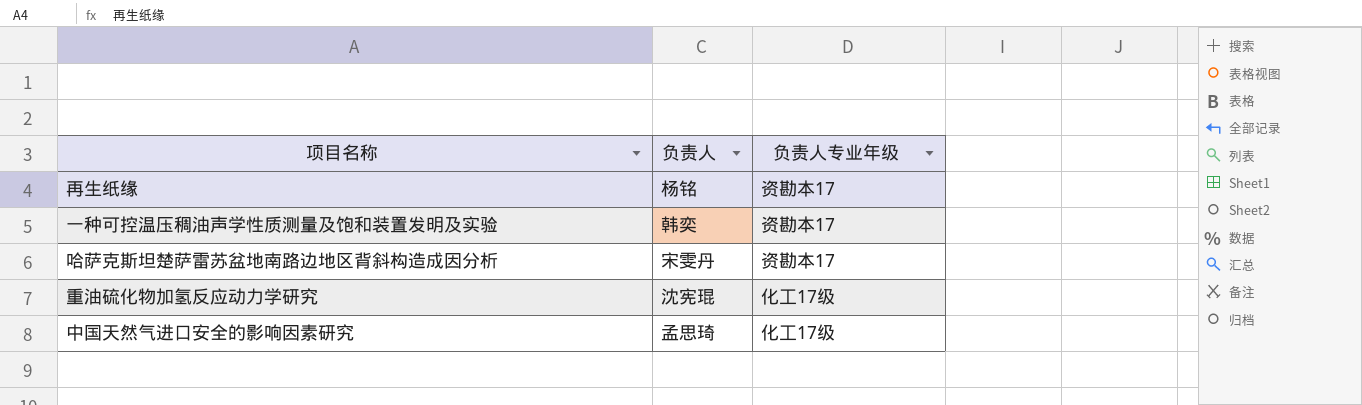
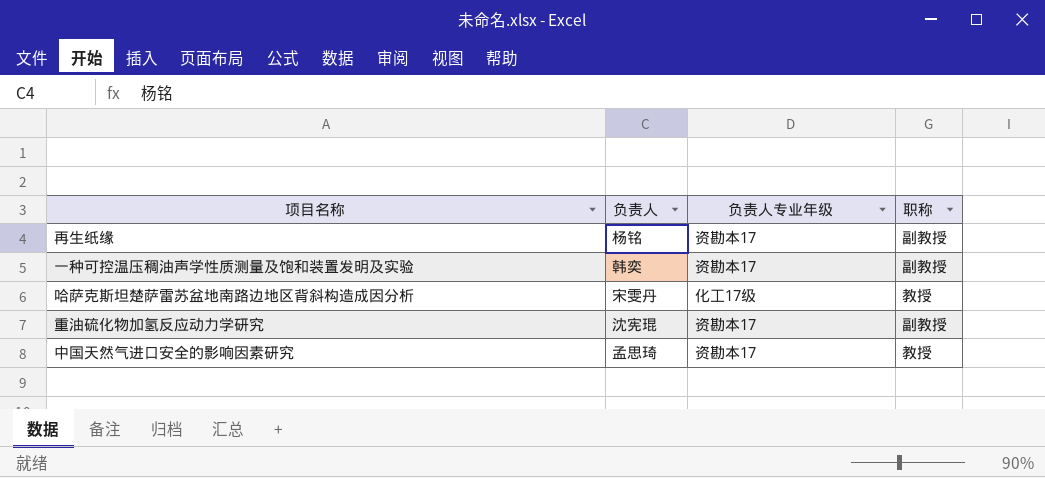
column 职称 | position: none -> 4
哈萨克斯坦楚萨雷苏盆地南路边地区背斜构造成因分析 | 负责人专业年级: 资勘本17 -> 化工17级
重油硫化物加氢反应动力学研究 | 负责人专业年级: 化工17级 -> 资勘本17
中国天然气进口安全的影响因素研究 | 负责人专业年级: 化工17级 -> 资勘本17

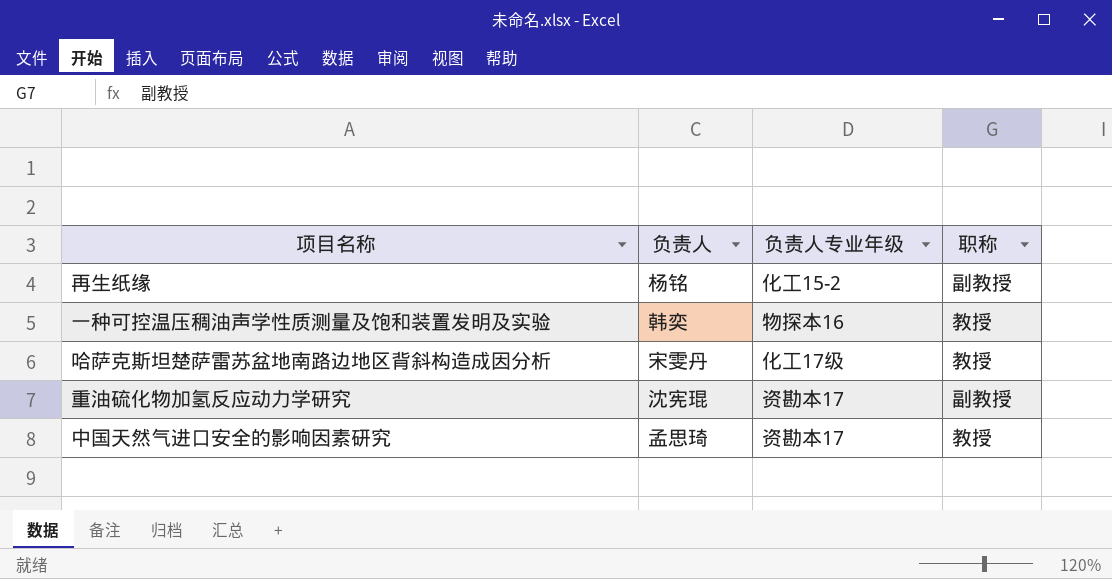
再生纸缘 | 负责人专业年级: 资勘本17 -> 化工15-2
一种可控温压稠油声学性质测量及饱和装置发明及实验 | 负责人专业年级: 资勘本17 -> 物探本16
一种可控温压稠油声学性质测量及饱和装置发明及实验 | 职称: 副教授 -> 教授

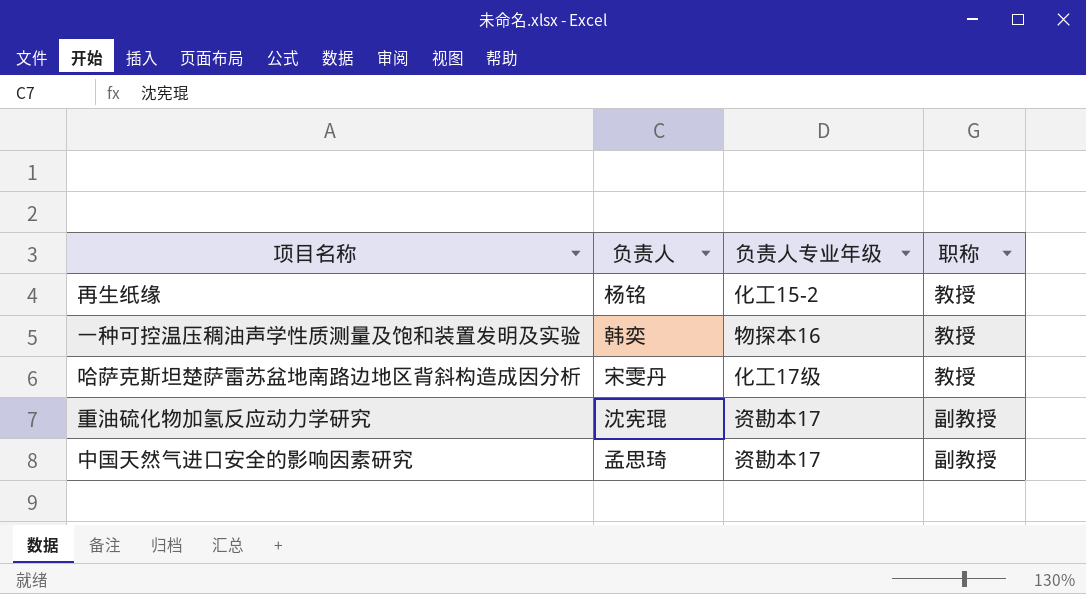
再生纸缘 | 职称: 副教授 -> 教授
中国天然气进口安全的影响因素研究 | 职称: 教授 -> 副教授

